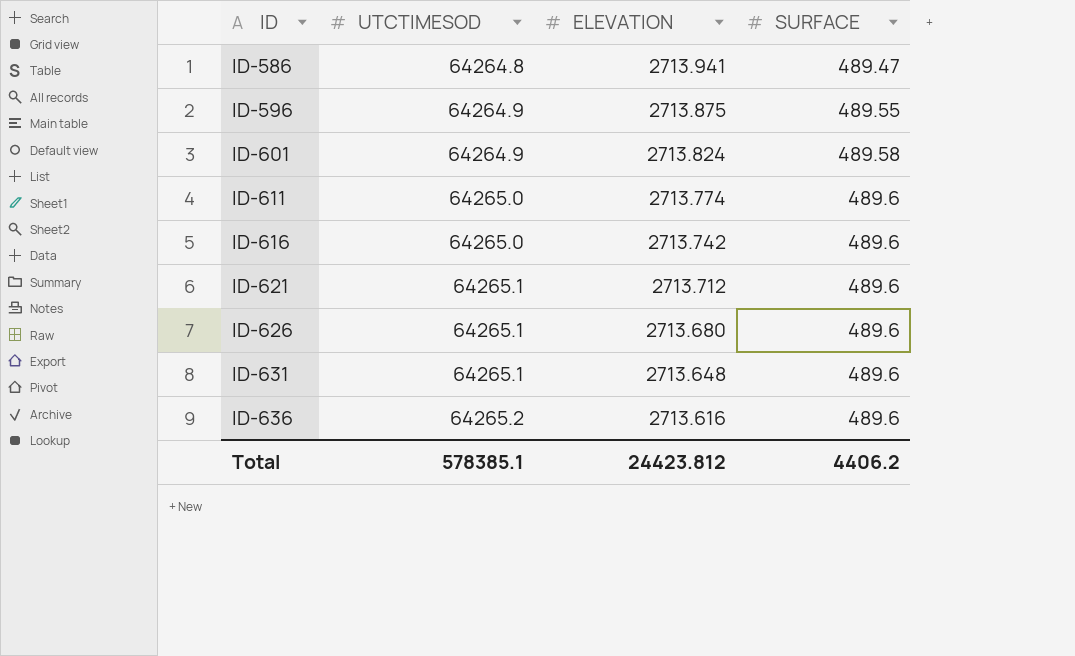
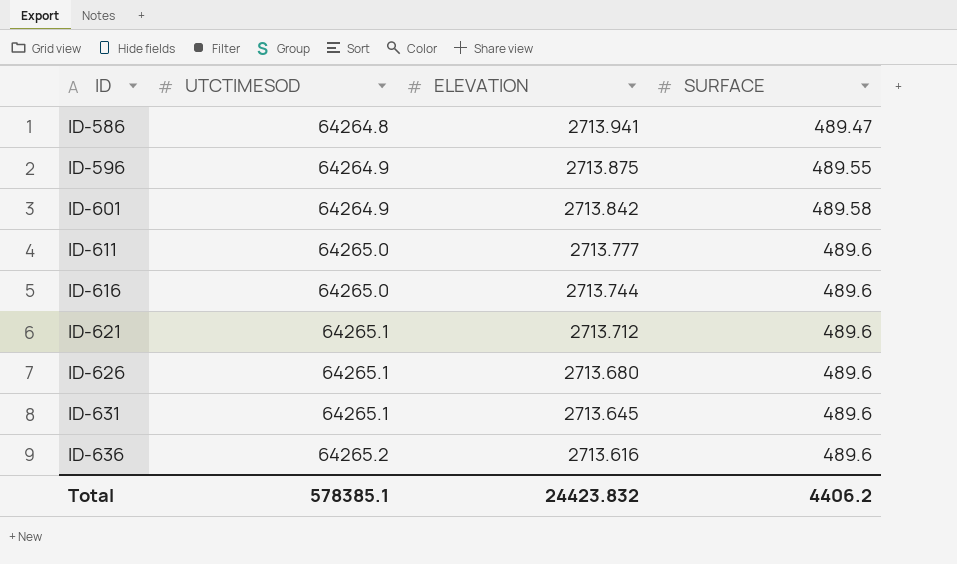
ID-601 | ELEVATION: 2713.824 -> 2713.842
ID-611 | ELEVATION: 2713.774 -> 2713.777
ID-616 | ELEVATION: 2713.742 -> 2713.744
ID-631 | ELEVATION: 2713.648 -> 2713.645
Total | ELEVATION: 24423.812 -> 24423.832

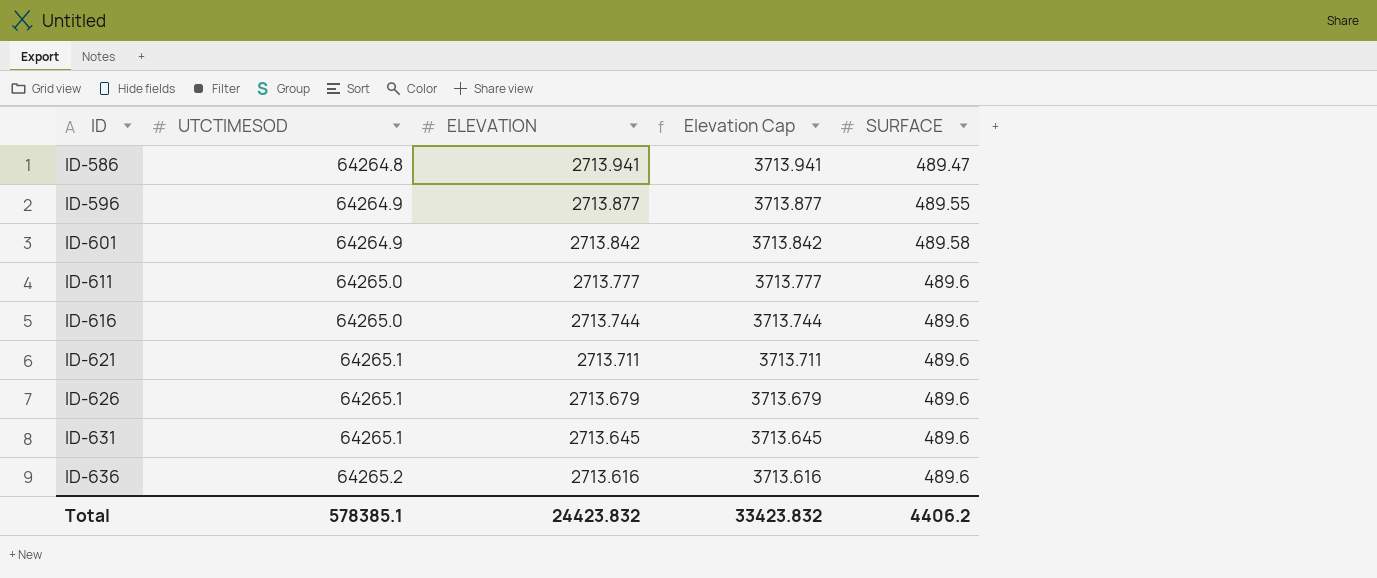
column Elevation Cap | formula: none -> [ELEVATION] + 1000
ID-596 | ELEVATION: 2713.875 -> 2713.877
ID-621 | ELEVATION: 2713.712 -> 2713.711
ID-626 | ELEVATION: 2713.680 -> 2713.679

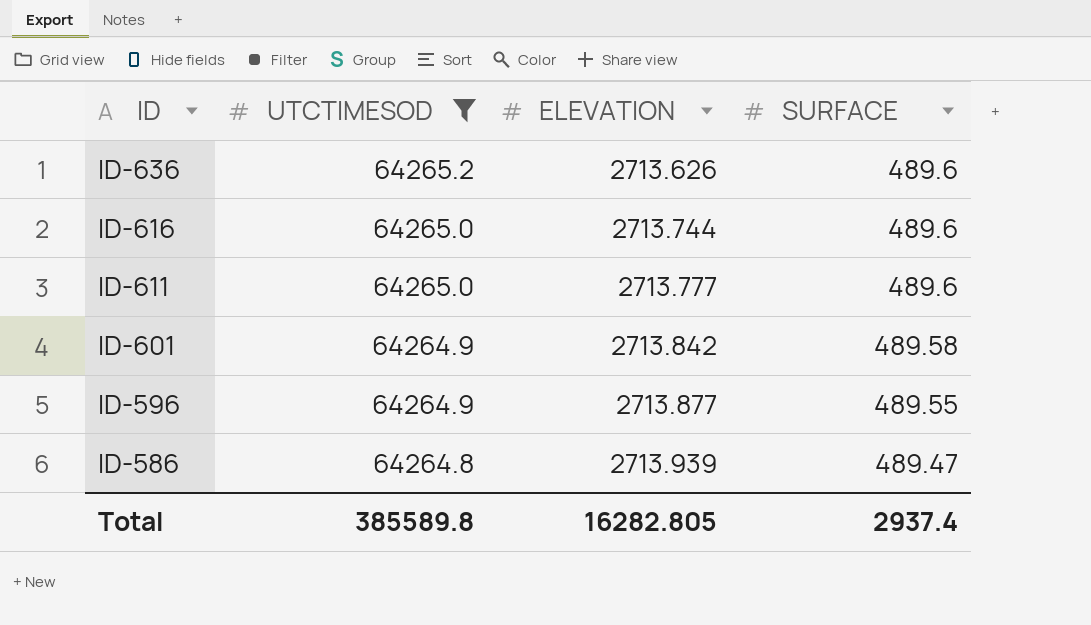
filter: none -> UTCTIMESOD != 64265.1
row order: ID ascending -> ID descending
column Elevation Cap | formula: [ELEVATION] + 1000 -> none
ID-636 | ELEVATION: 2713.616 -> 2713.626
ID-586 | ELEVATION: 2713.941 -> 2713.939
Total | UTCTIMESOD: 578385.1 -> 385589.8
Total | ELEVATION: 24423.832 -> 16282.805
Total | SURFACE: 4406.2 -> 2937.4

